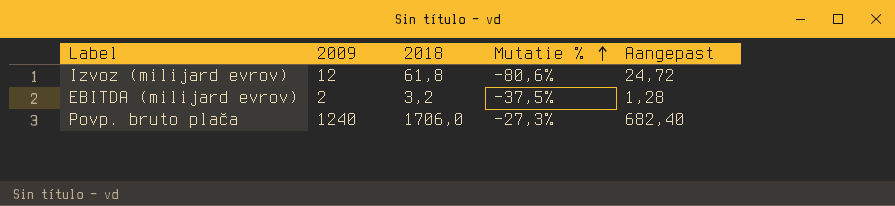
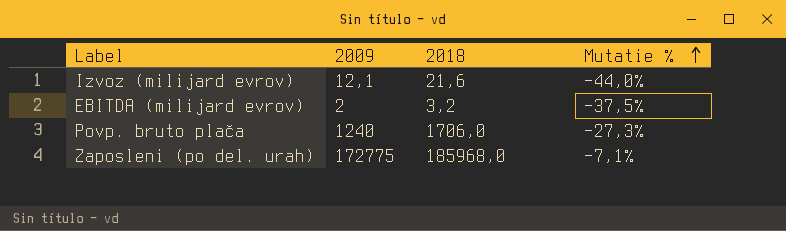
column Aangepast | formula: [2018] * 0,4 -> none
Izvoz (milijard evrov) | 2009: 12 -> 12,1
Izvoz (milijard evrov) | 2018: 61,8 -> 21,6
Izvoz (milijard evrov) | Mutatie %: -80,6% -> -44,0%
row Zaposleni (po del. urah): none -> 172775 | 185968,0 | -7,1%

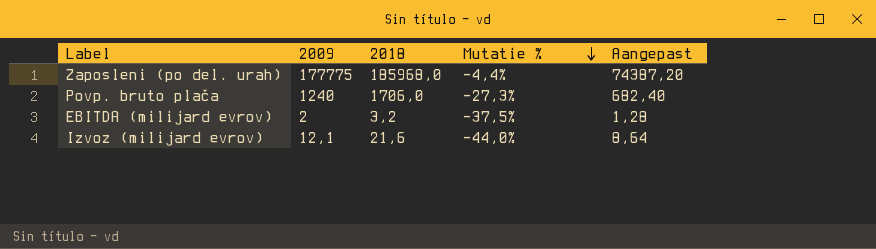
row order: Mutatie % ascending -> Mutatie % descending
column Aangepast | formula: none -> [2018] * 0,4
Zaposleni (po del. urah) | 2009: 172775 -> 177775
Zaposleni (po del. urah) | Mutatie %: -7,1% -> -4,4%

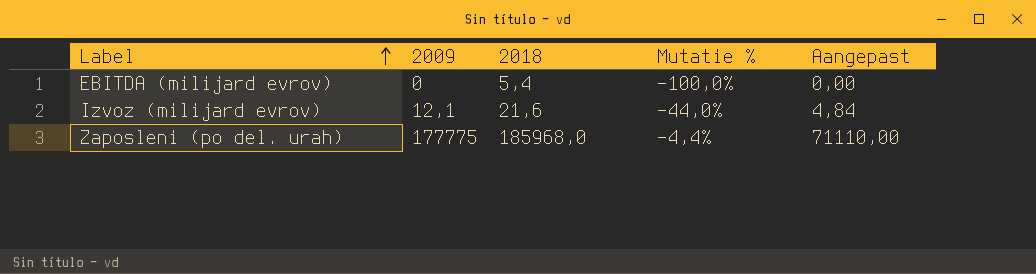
row order: Mutatie % descending -> Label ascending
column Aangepast | formula: [2018] * 0,4 -> [2009] * 0,4
row Povp. bruto plača: 1240 | 1706,0 | -27,3% | 682,40 -> none
EBITDA (milijard evrov) | 2009: 2 -> 0
EBITDA (milijard evrov) | 2018: 3,2 -> 5,4
EBITDA (milijard evrov) | Mutatie %: -37,5% -> -100,0%

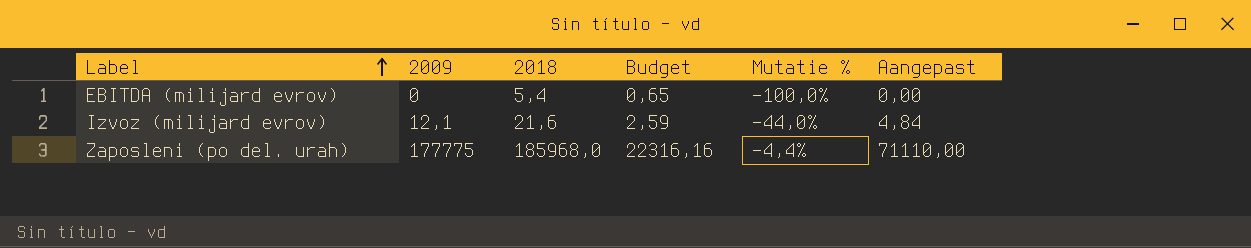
column Budget | formula: none -> [2018] * 0,12

